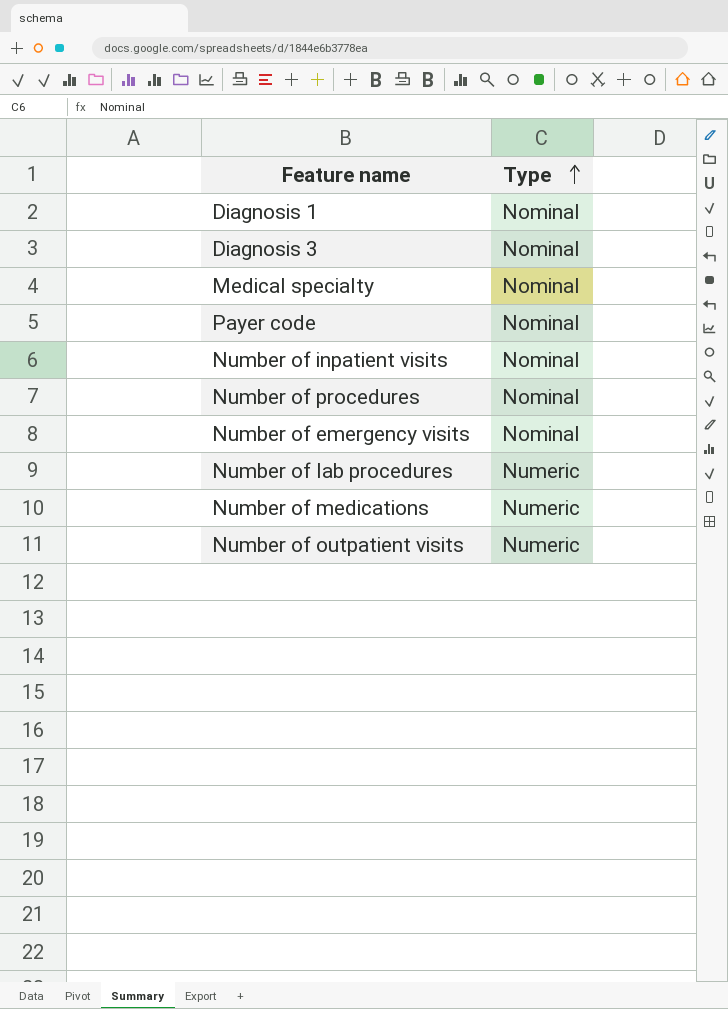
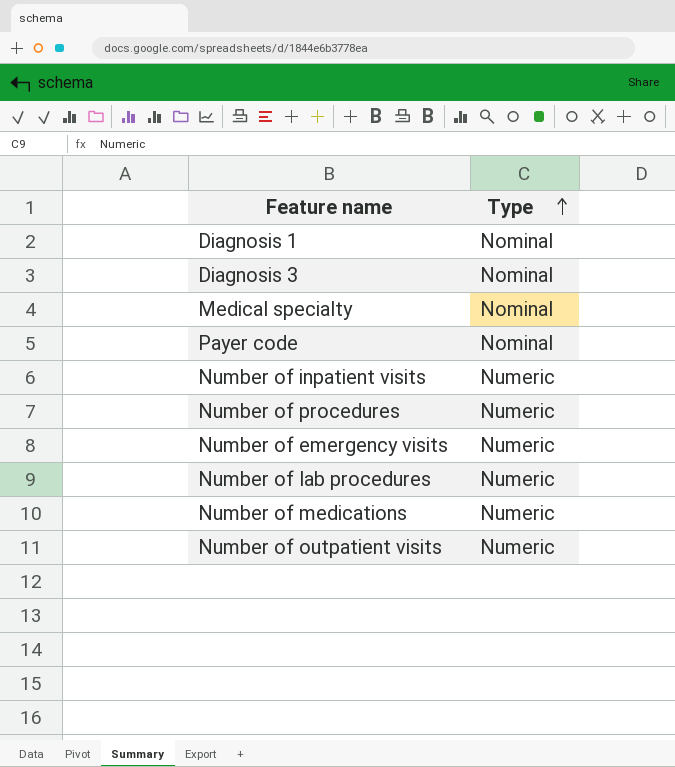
Number of inpatient visits | Type: Nominal -> Numeric
Number of procedures | Type: Nominal -> Numeric
Number of emergency visits | Type: Nominal -> Numeric

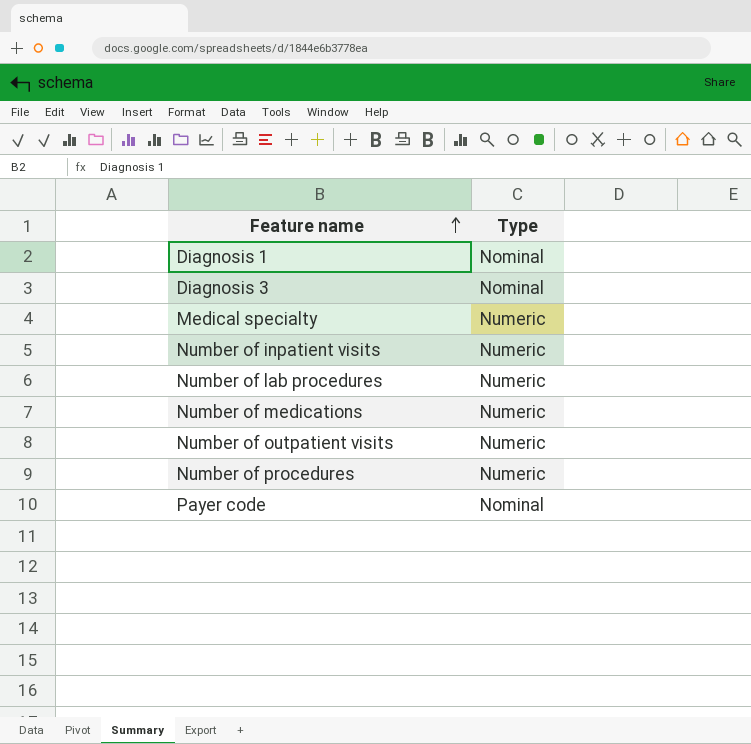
row order: Type ascending -> Feature name ascending
row Number of emergency visits: Numeric -> none
Medical specialty | Type: Nominal -> Numeric

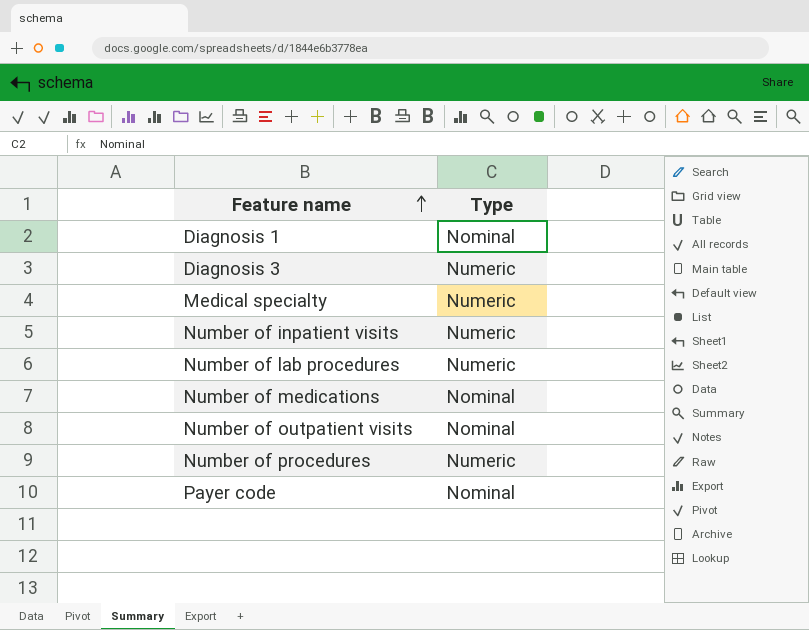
Diagnosis 3 | Type: Nominal -> Numeric
Number of medications | Type: Numeric -> Nominal
Number of outpatient visits | Type: Numeric -> Nominal

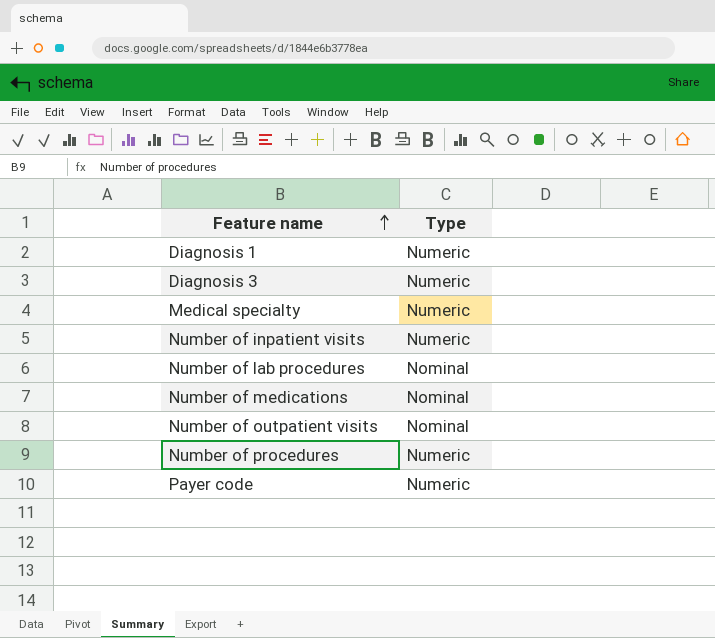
Diagnosis 1 | Type: Nominal -> Numeric
Number of lab procedures | Type: Numeric -> Nominal
Payer code | Type: Nominal -> Numeric

